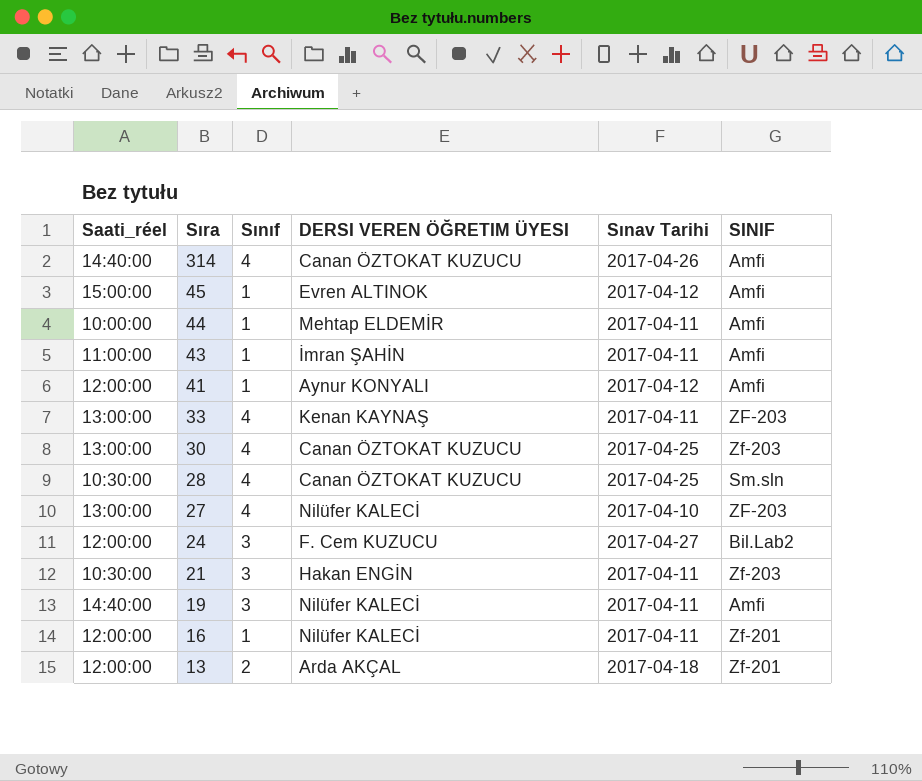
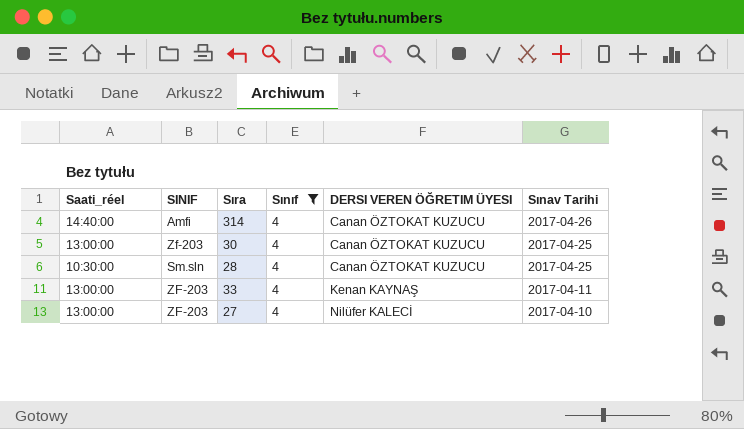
filter: none -> Sınıf = 4
row order: Sıra descending -> DERSI VEREN ÖĞRETIM ÜYESI ascending
column SINIF | position: 6 -> 2

